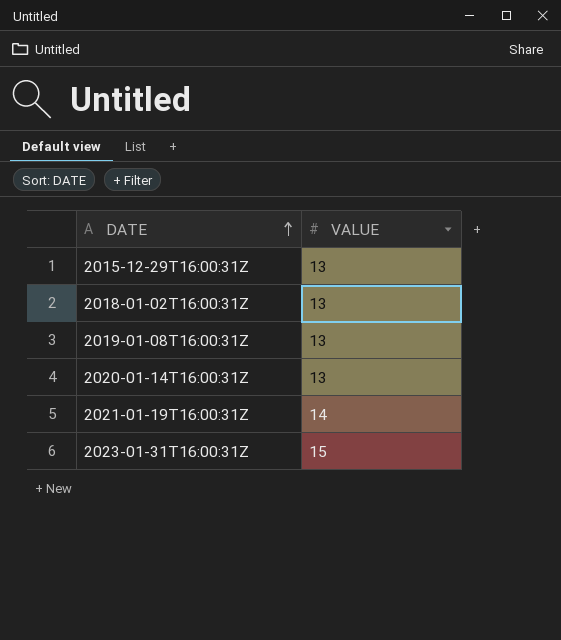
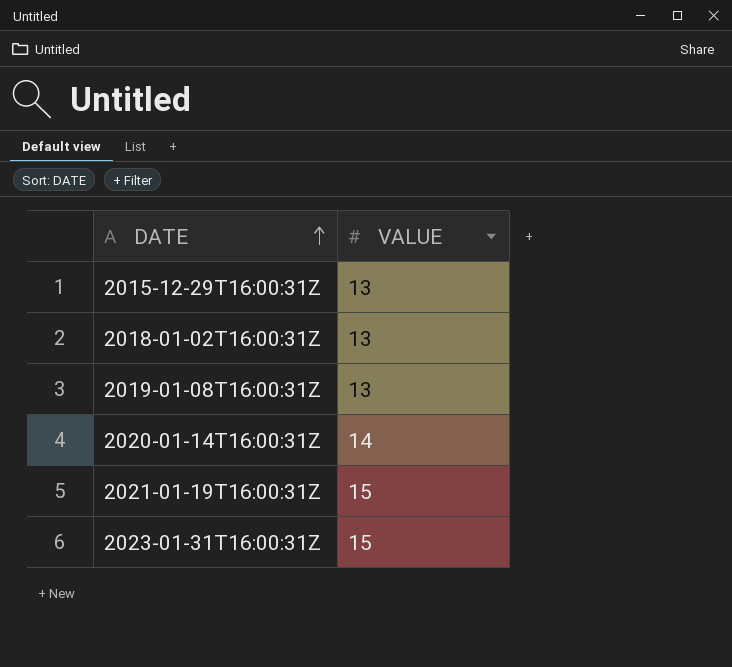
2020-01-14T16:00:31Z | VALUE: 13 -> 14
2021-01-19T16:00:31Z | VALUE: 14 -> 15

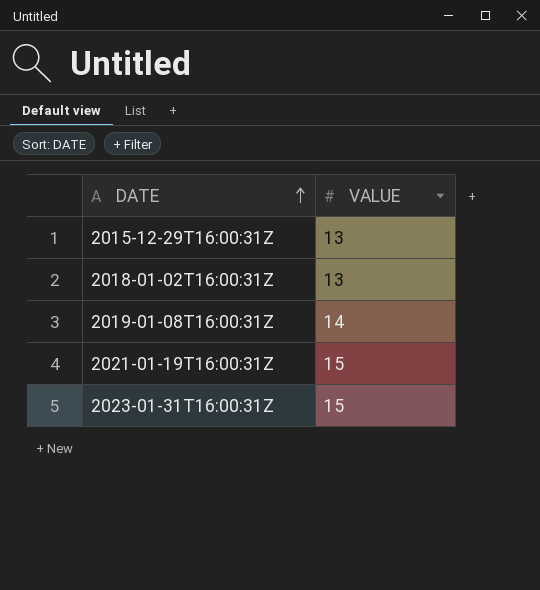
row 2020-01-14T16:00:31Z: 14 -> none
2019-01-08T16:00:31Z | VALUE: 13 -> 14

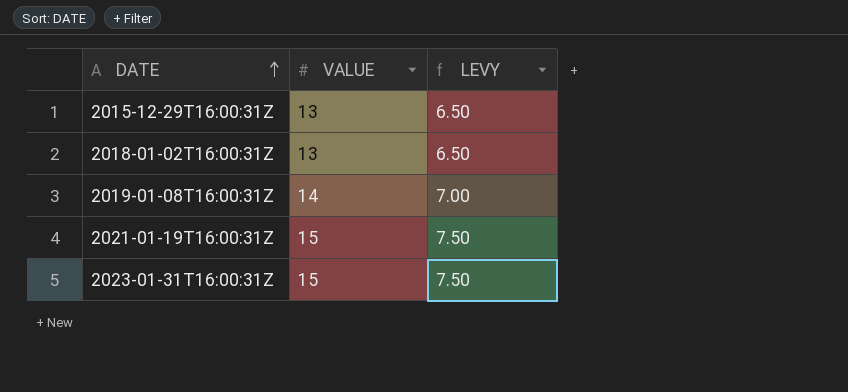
column LEVY | formula: none -> [VALUE] * 0.5

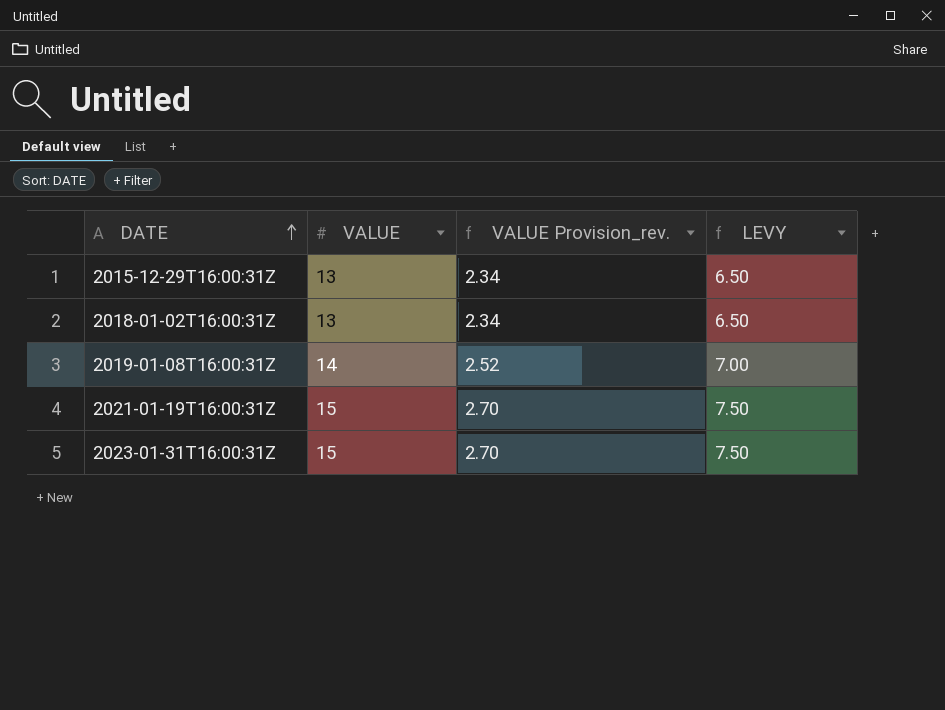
column VALUE Provision_rev. | formula: none -> [VALUE] * 0.18

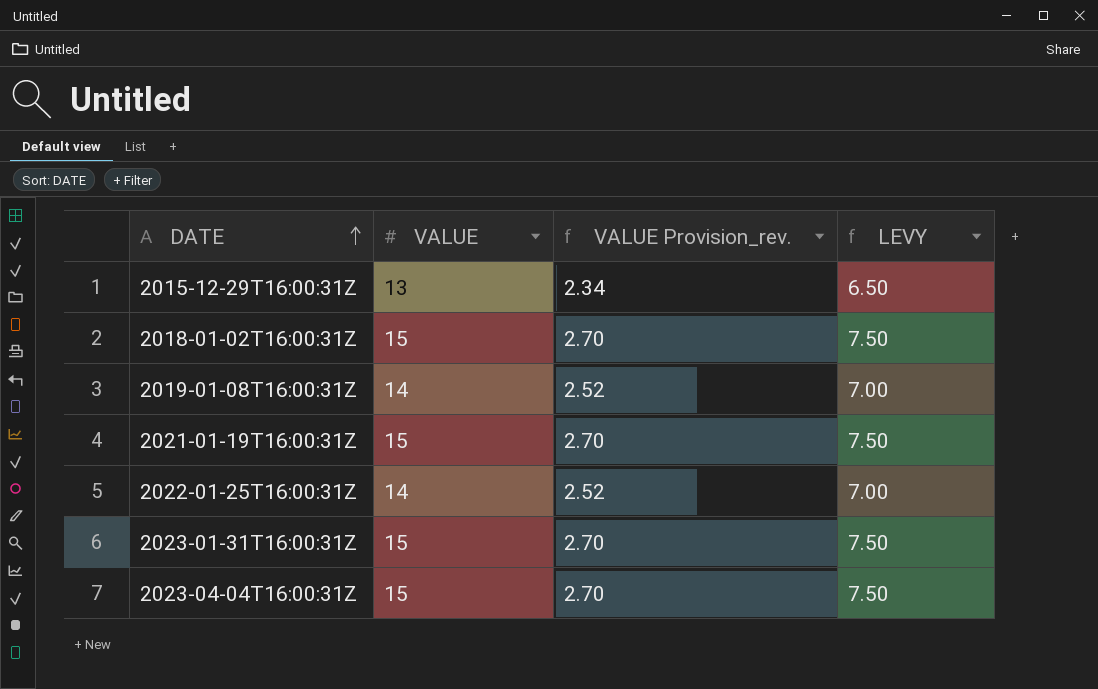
2018-01-02T16:00:31Z | VALUE: 13 -> 15
2018-01-02T16:00:31Z | VALUE Provision_rev.: 2.34 -> 2.70
2018-01-02T16:00:31Z | LEVY: 6.50 -> 7.50
row 2022-01-25T16:00:31Z: none -> 14 | 2.52 | 7.00
row 2023-04-04T16:00:31Z: none -> 15 | 2.70 | 7.50

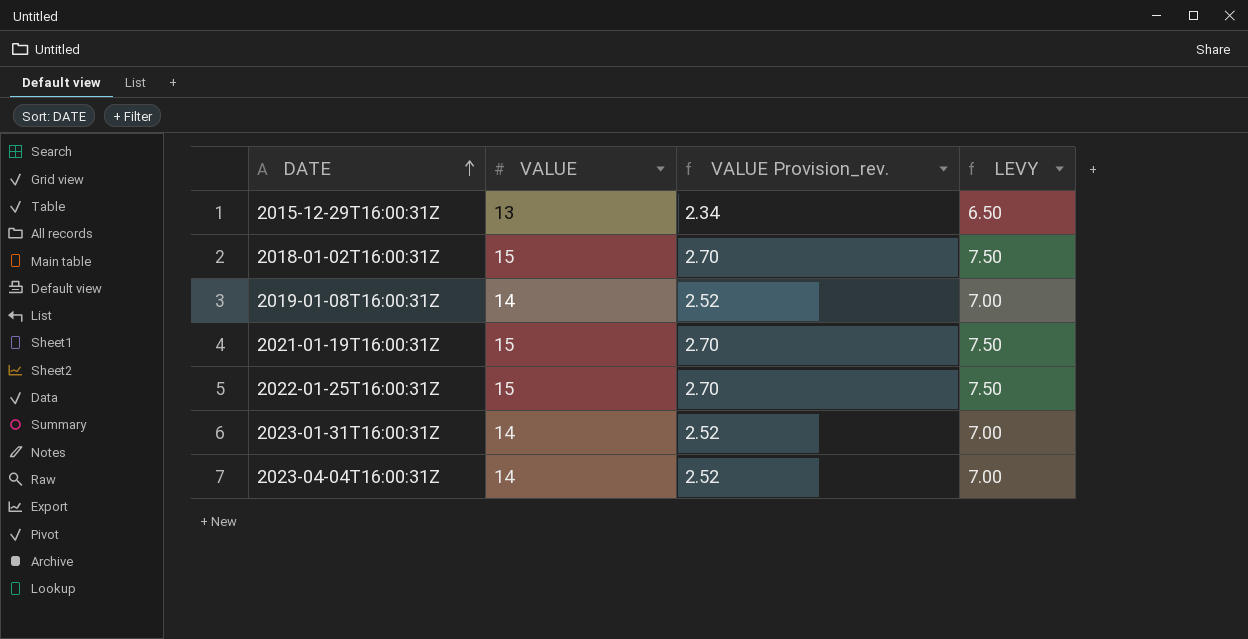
2022-01-25T16:00:31Z | VALUE: 14 -> 15
2022-01-25T16:00:31Z | VALUE Provision_rev.: 2.52 -> 2.70
2022-01-25T16:00:31Z | LEVY: 7.00 -> 7.50
2023-01-31T16:00:31Z | VALUE: 15 -> 14
2023-01-31T16:00:31Z | VALUE Provision_rev.: 2.70 -> 2.52
2023-01-31T16:00:31Z | LEVY: 7.50 -> 7.00
2023-04-04T16:00:31Z | VALUE: 15 -> 14
2023-04-04T16:00:31Z | VALUE Provision_rev.: 2.70 -> 2.52
2023-04-04T16:00:31Z | LEVY: 7.50 -> 7.00

